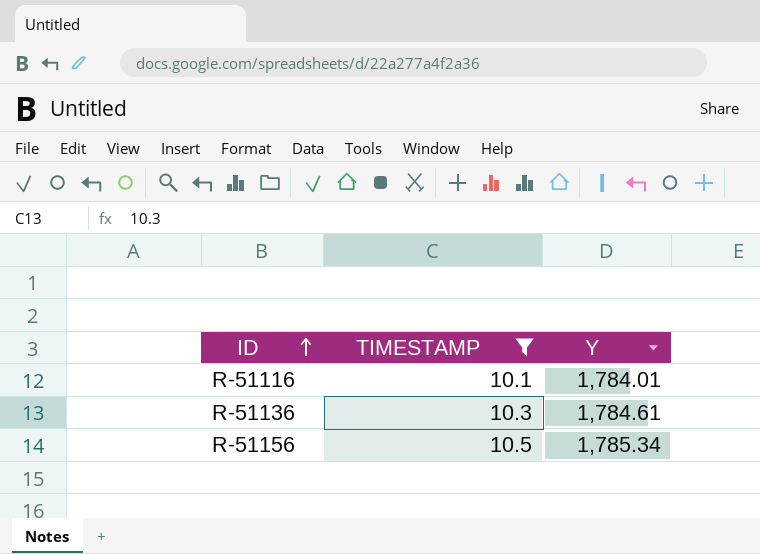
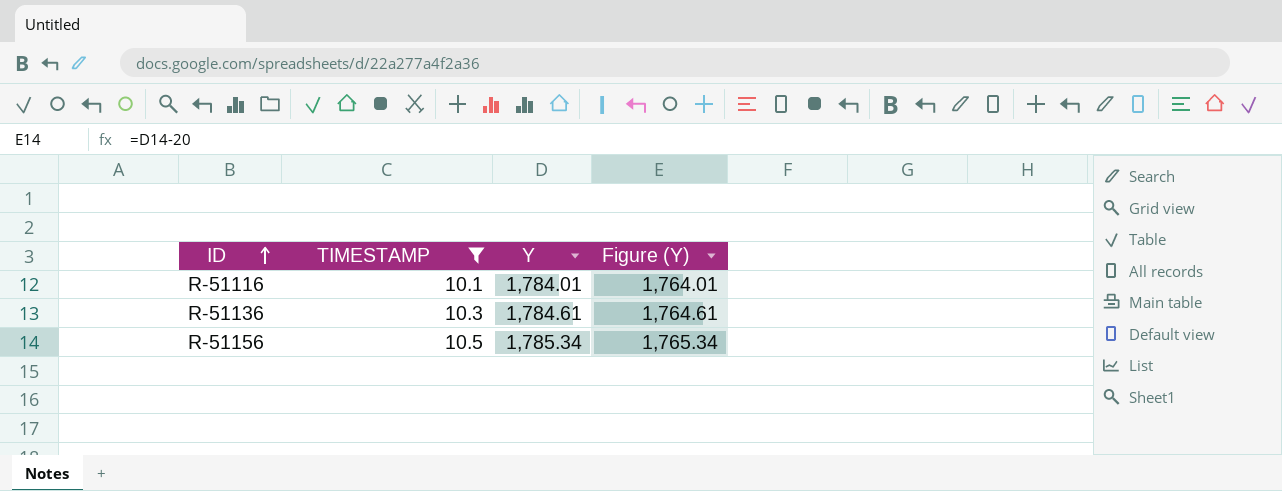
column Figure (Y) | formula: none -> [Y] - 20

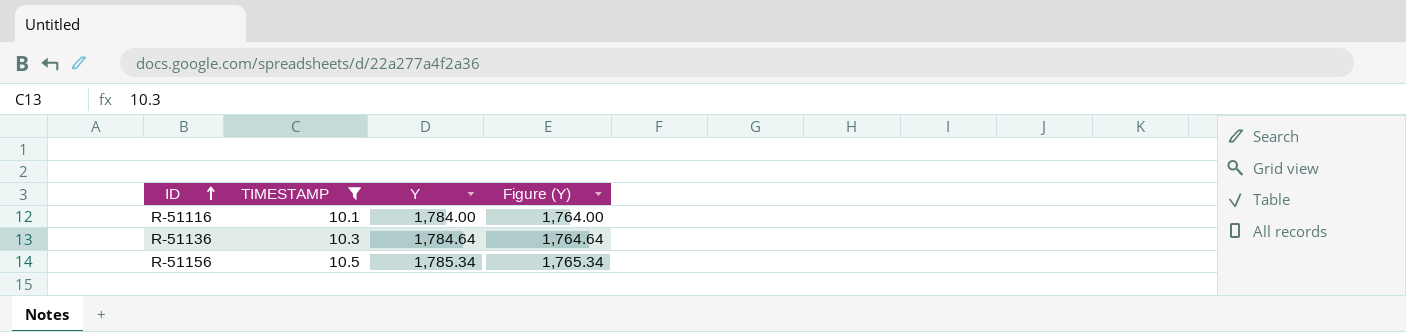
R-51116 | Y: 1,784.01 -> 1,784.00
R-51116 | Figure (Y): 1,764.01 -> 1,764.00
R-51136 | Y: 1,784.61 -> 1,784.64
R-51136 | Figure (Y): 1,764.61 -> 1,764.64

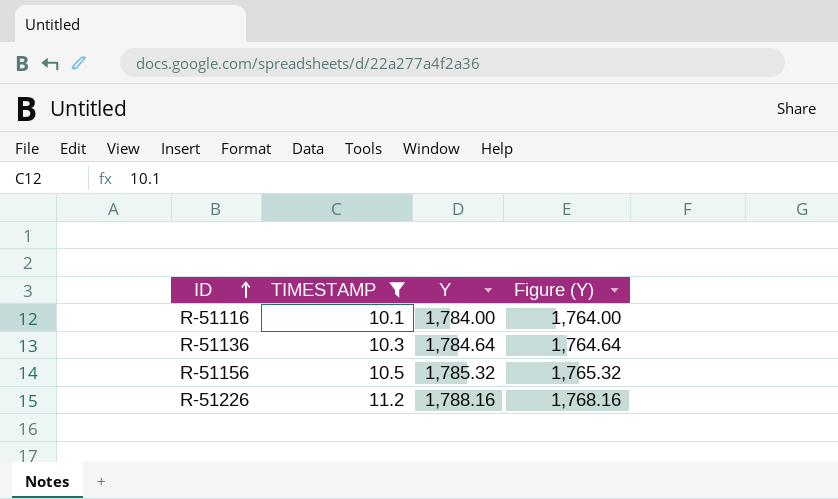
R-51156 | Y: 1,785.34 -> 1,785.32
R-51156 | Figure (Y): 1,765.34 -> 1,765.32
row R-51226: none -> 11.2 | 1,788.16 | 1,768.16

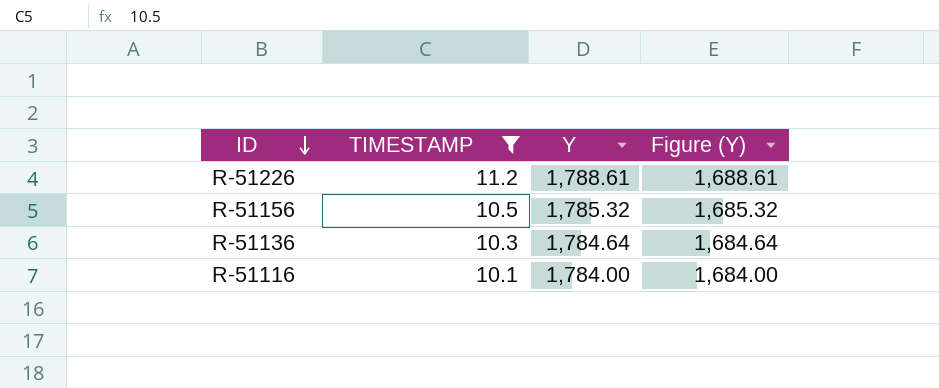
row order: ID ascending -> ID descending
column Figure (Y) | formula: [Y] - 20 -> [Y] - 100
R-51226 | Y: 1,788.16 -> 1,788.61

